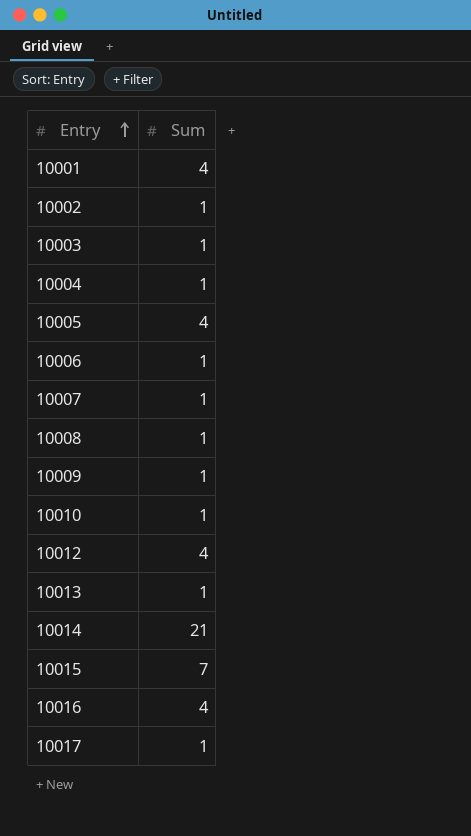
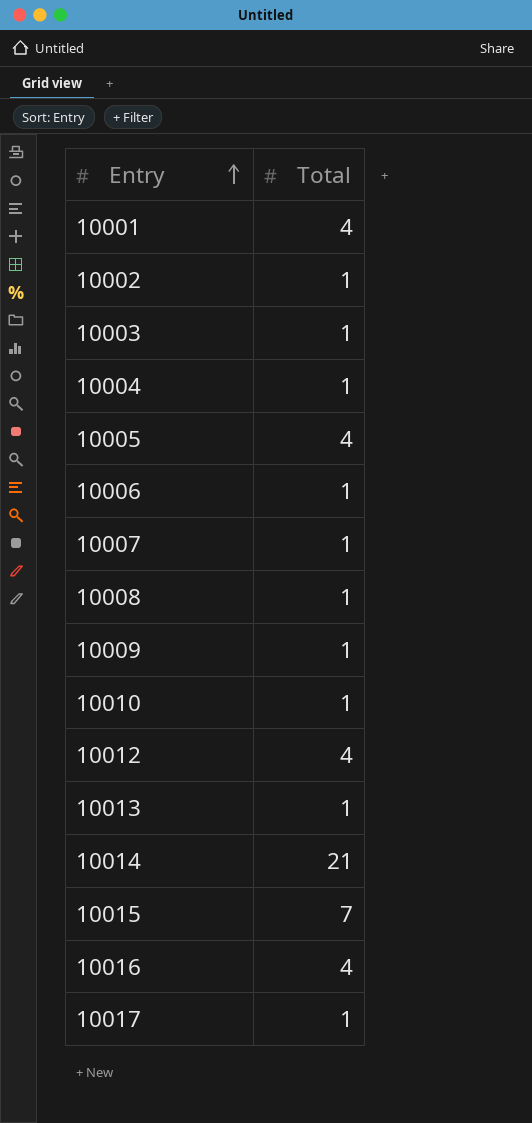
column name: Sum -> Total

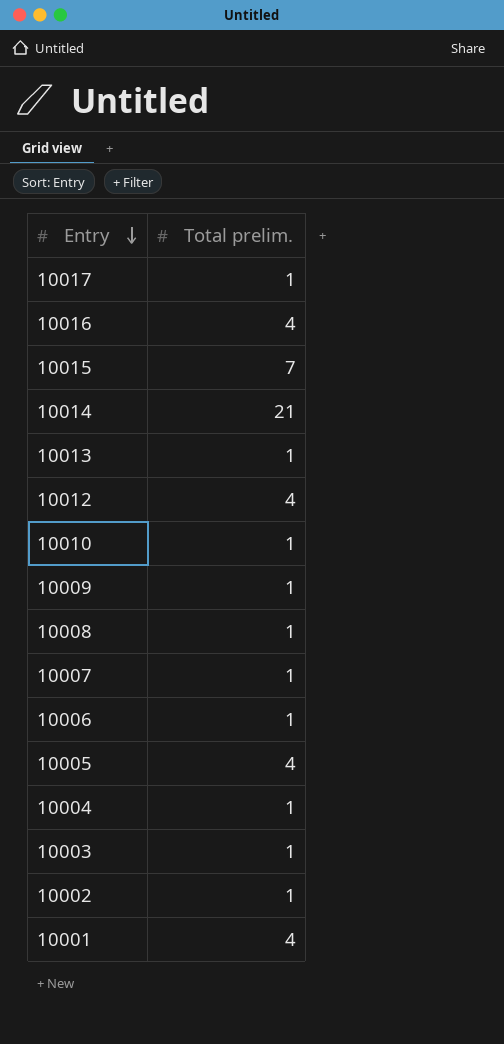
row order: Entry ascending -> Entry descending
column name: Total -> Total prelim.

